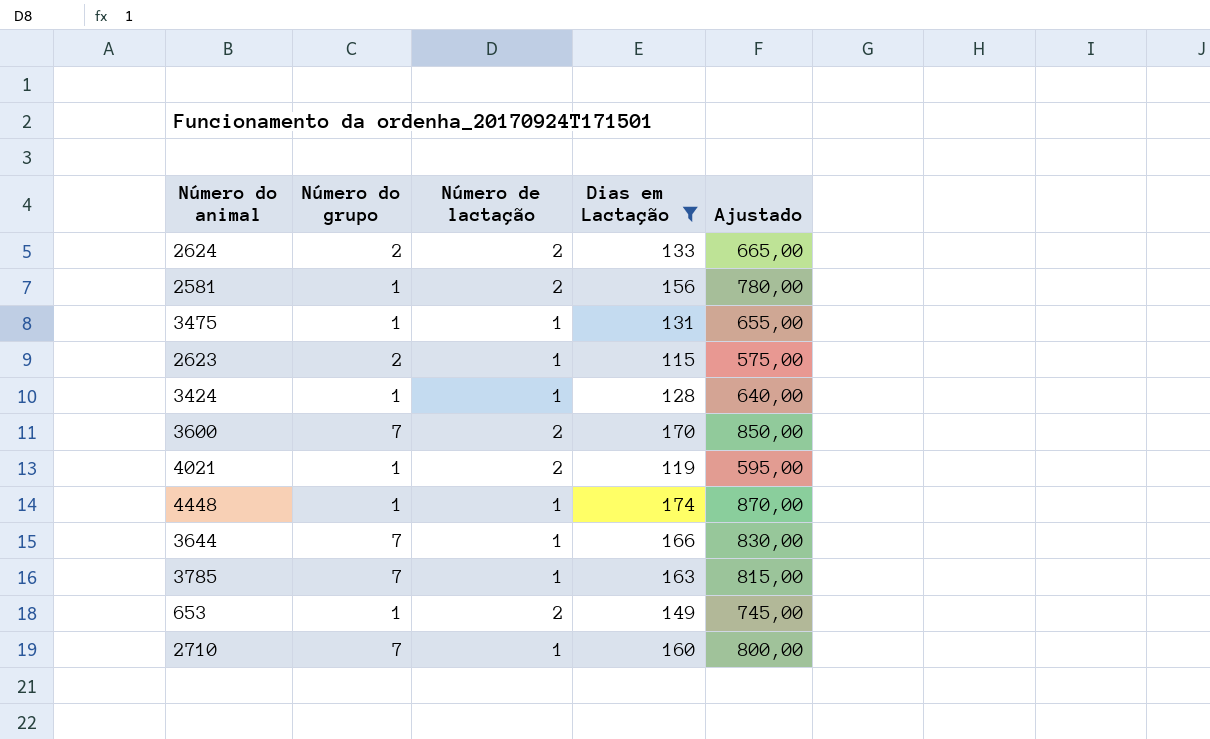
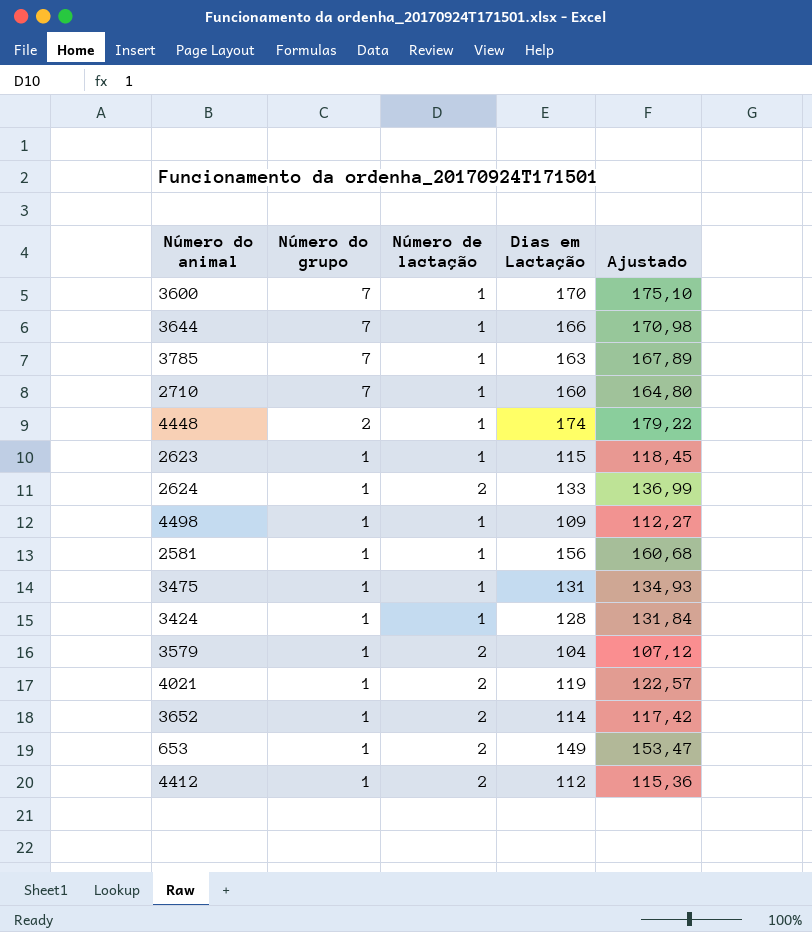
filter: Dias em Lactação >= 115 -> none
row order: none -> Número do grupo descending
column Ajustado | formula: [Dias em Lactação] * 5 -> [Dias em Lactação] * 1,03
3600 | Número de lactação: 2 -> 1
4448 | Número do grupo: 1 -> 2
2623 | Número do grupo: 2 -> 1
2624 | Número do grupo: 2 -> 1
2581 | Número de lactação: 2 -> 1

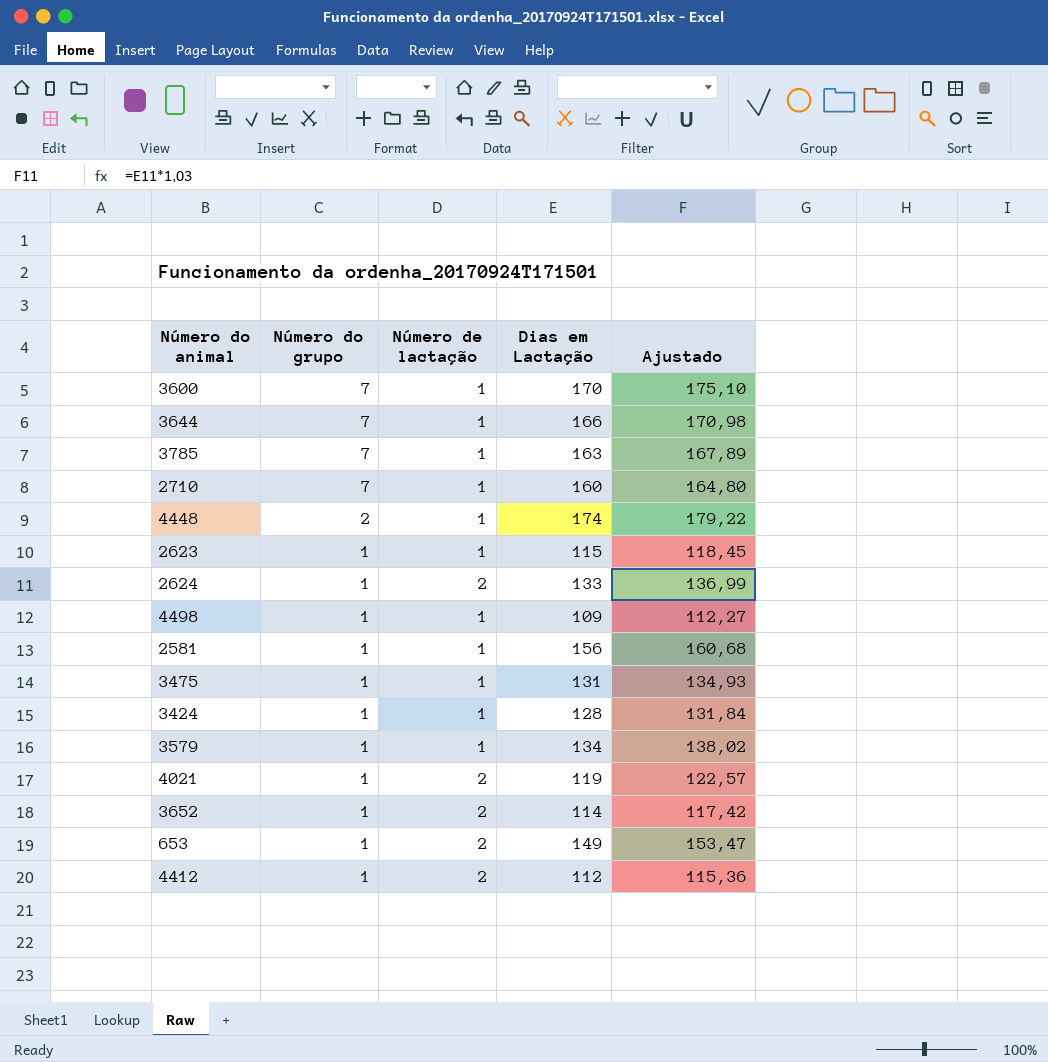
3579 | Número de lactação: 2 -> 1
3579 | Dias em Lactação: 104 -> 134
3579 | Ajustado: 107,12 -> 138,02

